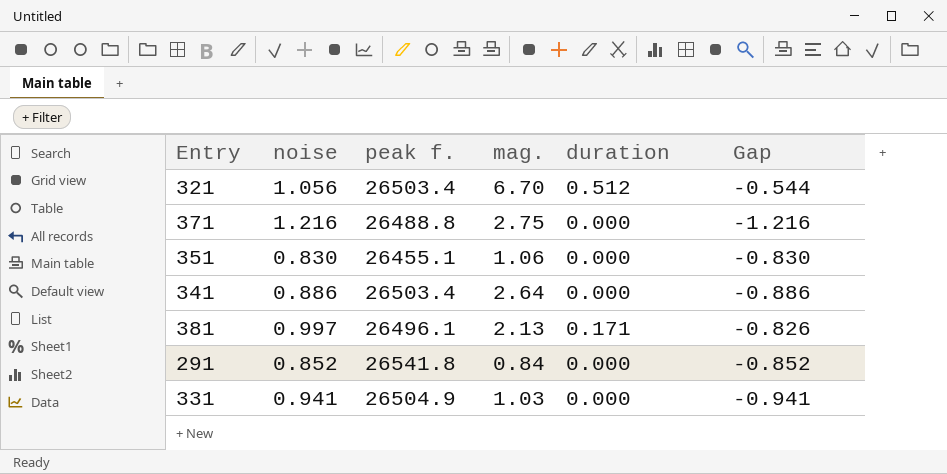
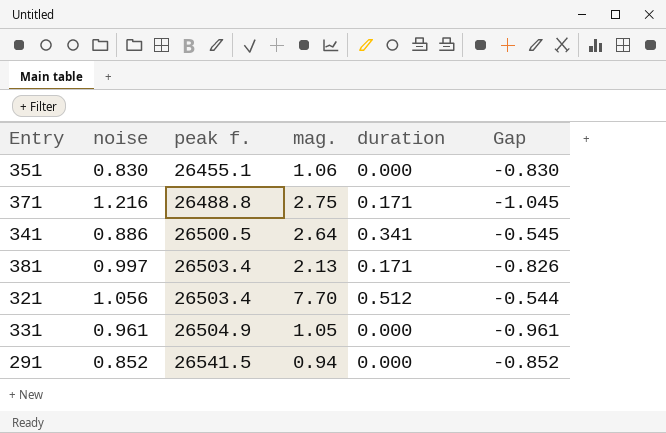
row order: none -> peak f. ascending
371 | duration: 0.000 -> 0.171
371 | Gap: -1.216 -> -1.045
341 | peak f.: 26503.4 -> 26500.5
341 | duration: 0.000 -> 0.341
341 | Gap: -0.886 -> -0.545
381 | peak f.: 26496.1 -> 26503.4
321 | mag.: 6.70 -> 7.70
331 | noise: 0.941 -> 0.961
331 | mag.: 1.03 -> 1.05
331 | Gap: -0.941 -> -0.961
291 | peak f.: 26541.8 -> 26541.5
291 | mag.: 0.84 -> 0.94

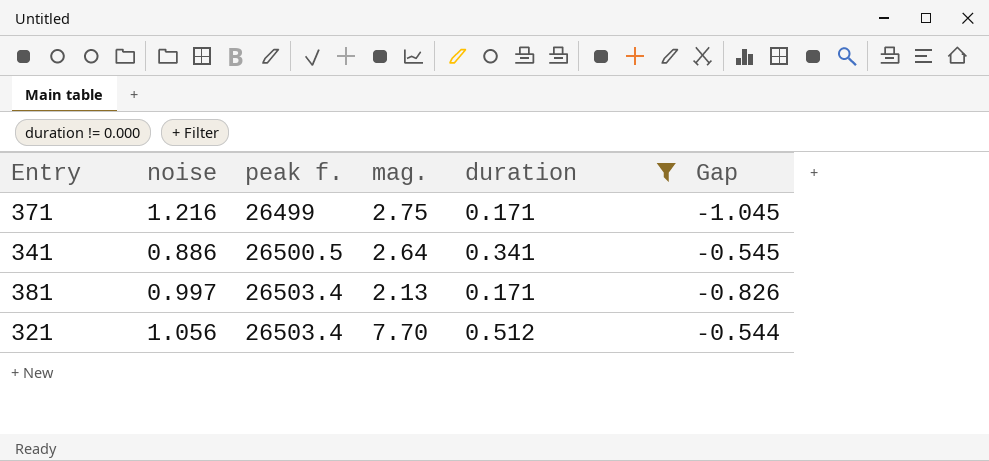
filter: none -> duration != 0.000
371 | peak f.: 26488.8 -> 26499

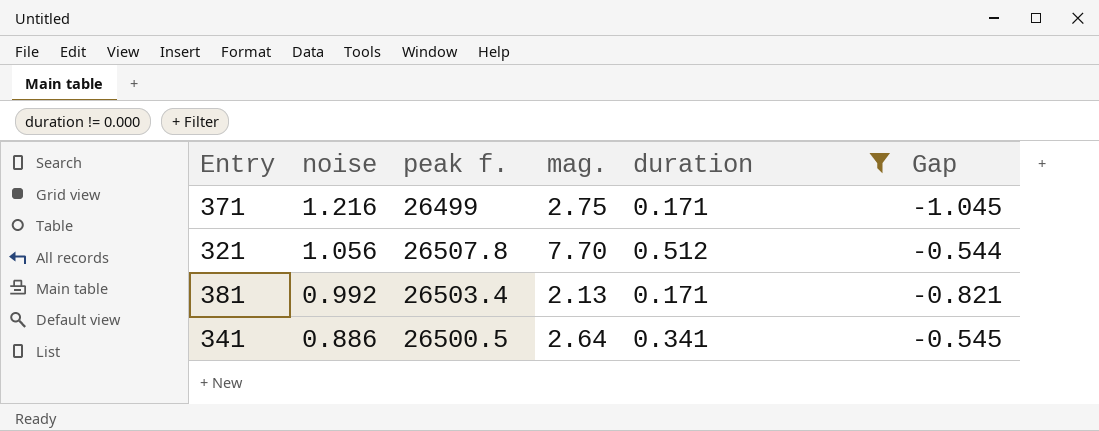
row order: peak f. ascending -> noise descending
321 | peak f.: 26503.4 -> 26507.8
381 | noise: 0.997 -> 0.992
381 | Gap: -0.826 -> -0.821

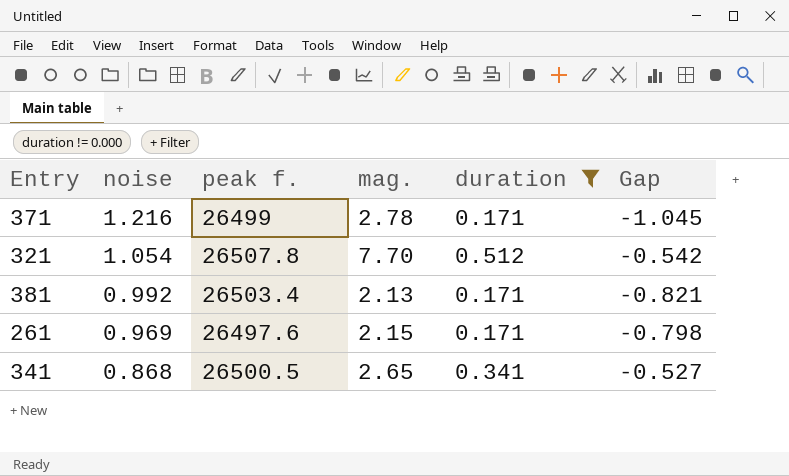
371 | mag.: 2.75 -> 2.78
321 | noise: 1.056 -> 1.054
321 | Gap: -0.544 -> -0.542
row 261: none -> 0.969 | 26497.6 | 2.15 | 0.171 | -0.798
341 | noise: 0.886 -> 0.868
341 | mag.: 2.64 -> 2.65
341 | Gap: -0.545 -> -0.527

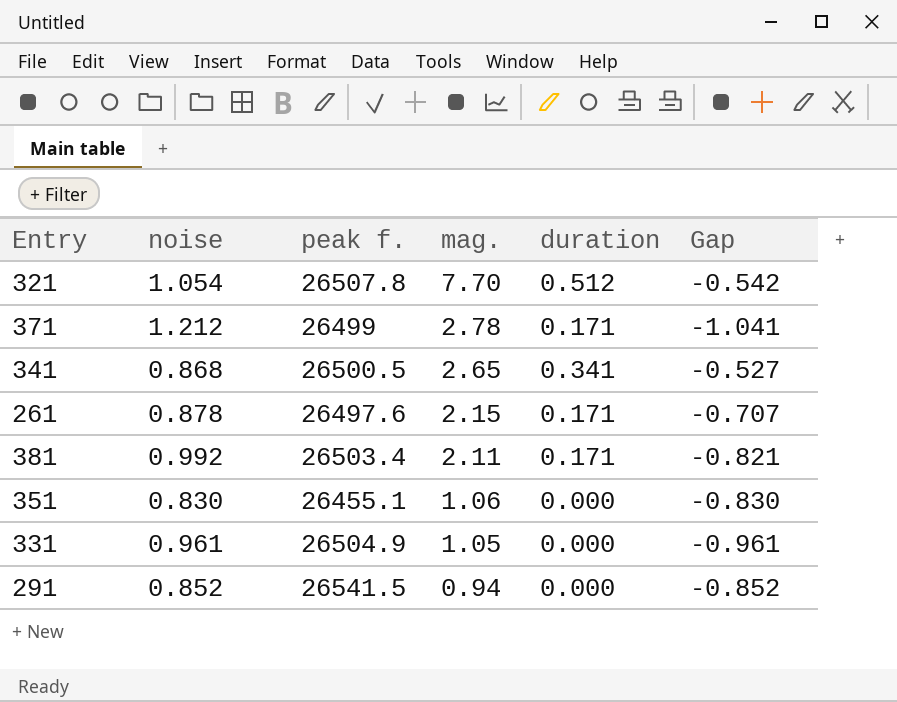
filter: duration != 0.000 -> none
row order: noise descending -> mag. descending
371 | noise: 1.216 -> 1.212
371 | Gap: -1.045 -> -1.041
261 | noise: 0.969 -> 0.878
261 | Gap: -0.798 -> -0.707
381 | mag.: 2.13 -> 2.11

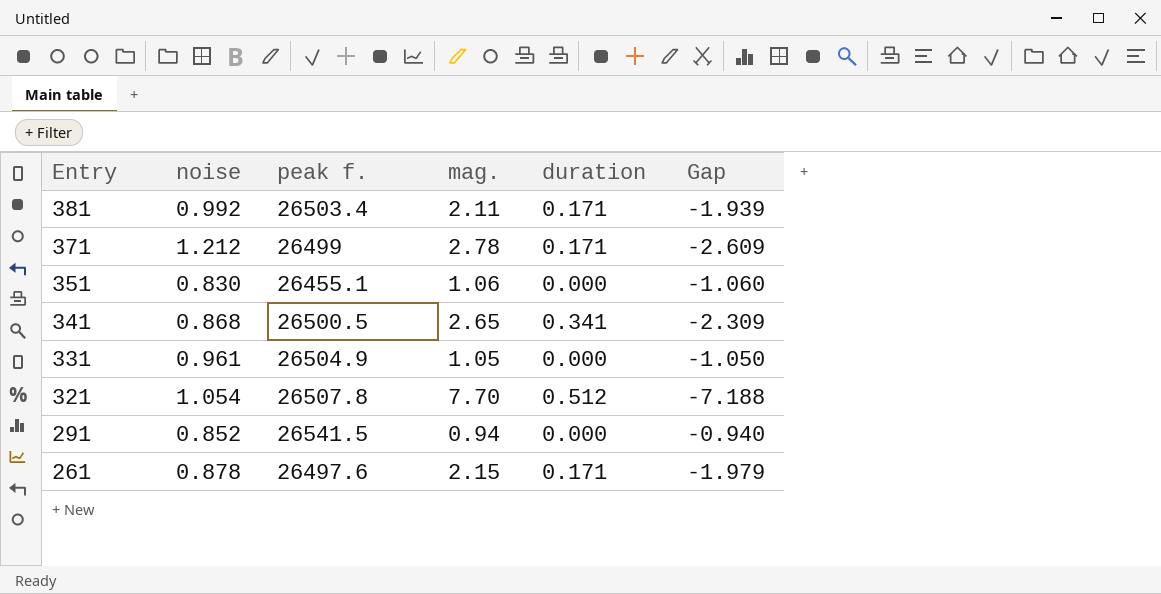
row order: mag. descending -> Entry descending
column Gap | formula: [duration] - [noise] -> [duration] - [mag.]

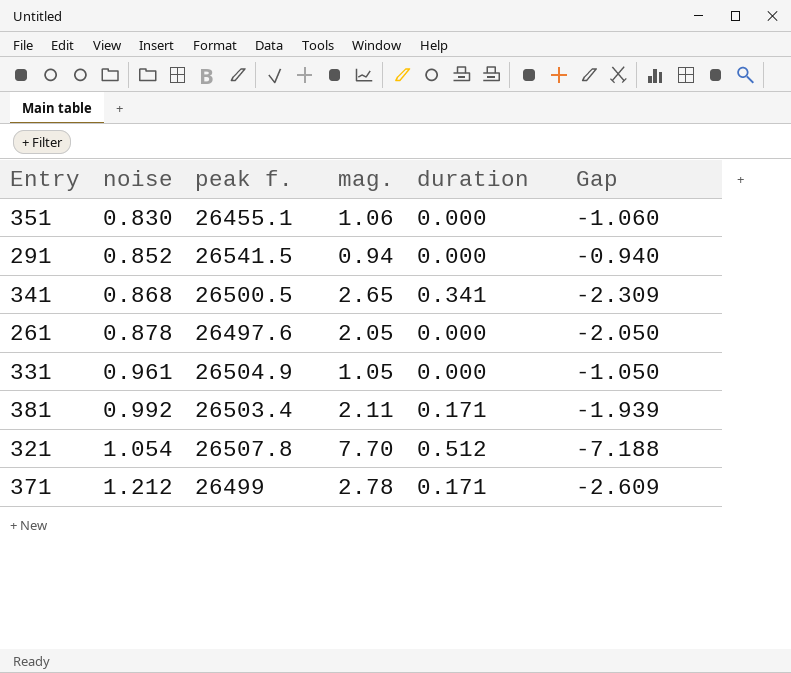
row order: Entry descending -> noise ascending
261 | mag.: 2.15 -> 2.05
261 | duration: 0.171 -> 0.000
261 | Gap: -1.979 -> -2.050

